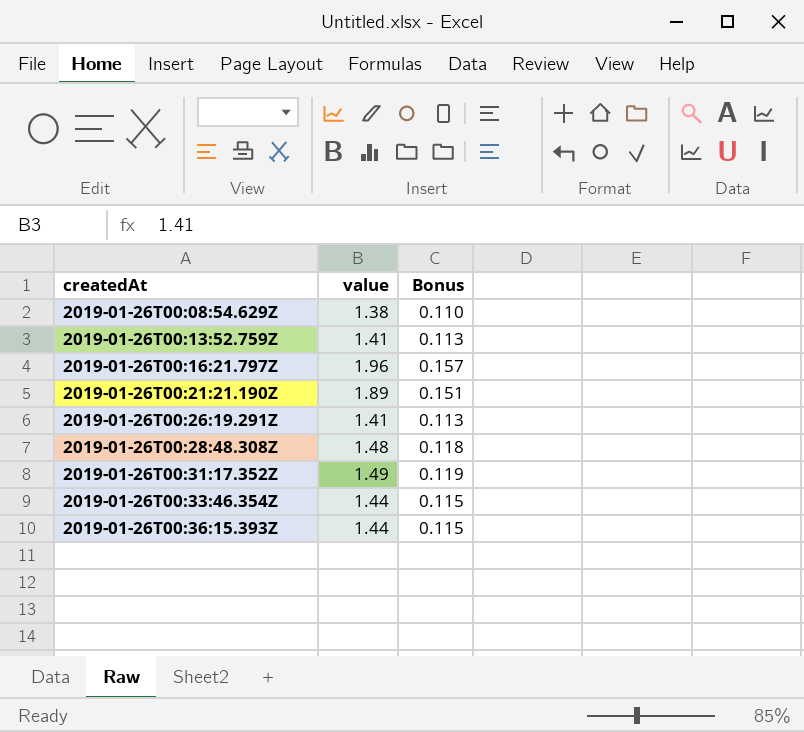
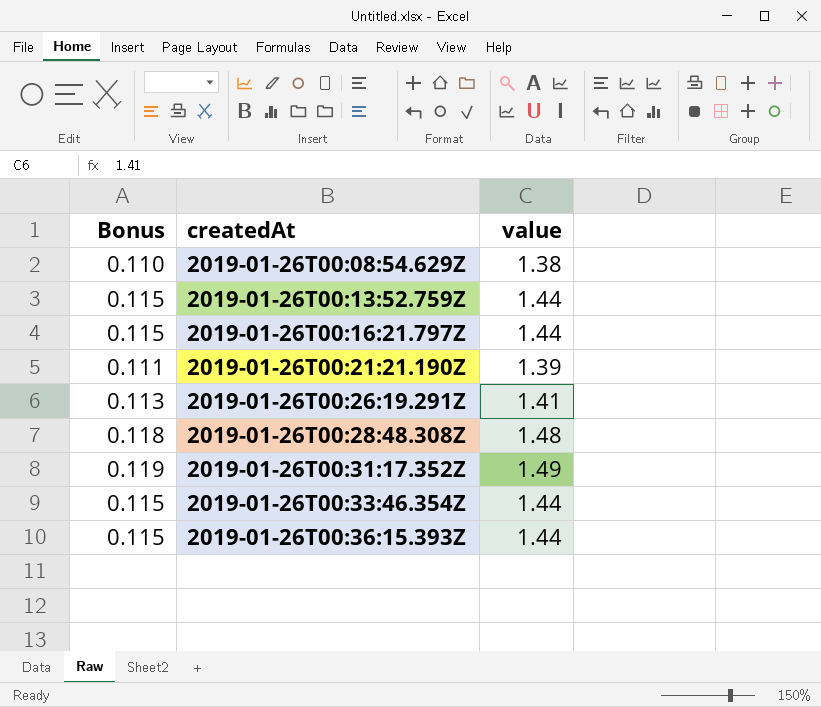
column Bonus | position: 3 -> 1
2019-01-26T00:13:52.759Z | Bonus: 0.113 -> 0.115
2019-01-26T00:13:52.759Z | value: 1.41 -> 1.44
2019-01-26T00:16:21.797Z | Bonus: 0.157 -> 0.115
2019-01-26T00:16:21.797Z | value: 1.96 -> 1.44
2019-01-26T00:21:21.190Z | Bonus: 0.151 -> 0.111
2019-01-26T00:21:21.190Z | value: 1.89 -> 1.39

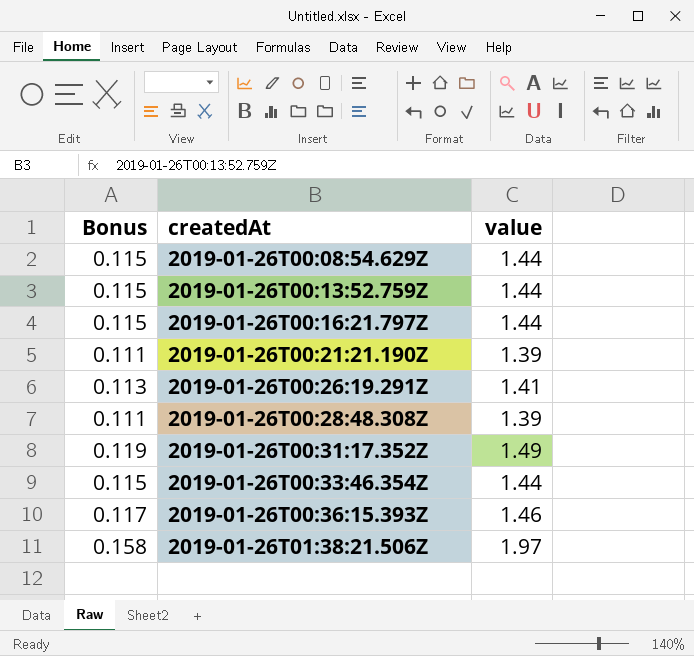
2019-01-26T00:08:54.629Z | Bonus: 0.110 -> 0.115
2019-01-26T00:08:54.629Z | value: 1.38 -> 1.44
2019-01-26T00:28:48.308Z | Bonus: 0.118 -> 0.111
2019-01-26T00:28:48.308Z | value: 1.48 -> 1.39
2019-01-26T00:36:15.393Z | Bonus: 0.115 -> 0.117
2019-01-26T00:36:15.393Z | value: 1.44 -> 1.46
row 2019-01-26T01:38:21.506Z: none -> 0.158 | 1.97

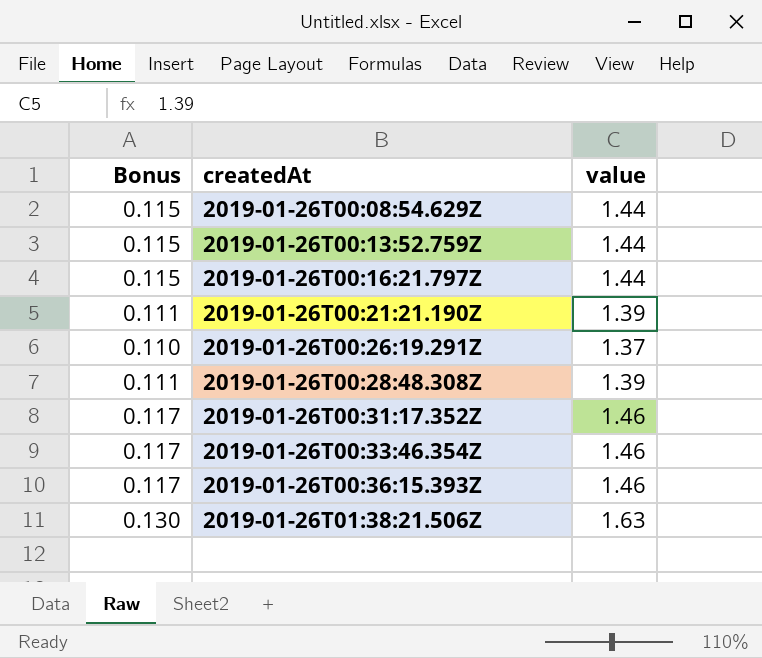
2019-01-26T00:26:19.291Z | Bonus: 0.113 -> 0.110
2019-01-26T00:26:19.291Z | value: 1.41 -> 1.37
2019-01-26T00:31:17.352Z | Bonus: 0.119 -> 0.117
2019-01-26T00:31:17.352Z | value: 1.49 -> 1.46
2019-01-26T00:33:46.354Z | Bonus: 0.115 -> 0.117
2019-01-26T00:33:46.354Z | value: 1.44 -> 1.46
2019-01-26T01:38:21.506Z | Bonus: 0.158 -> 0.130
2019-01-26T01:38:21.506Z | value: 1.97 -> 1.63

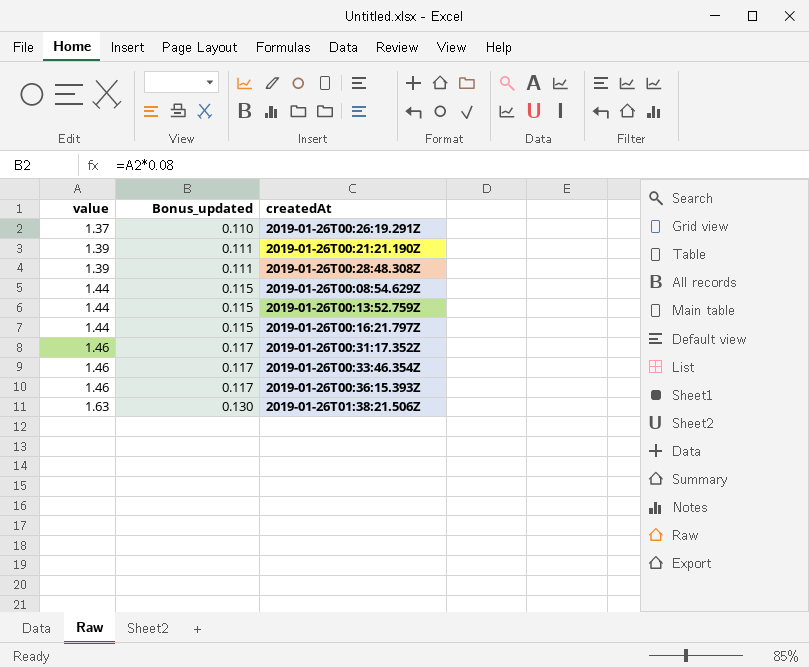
row order: createdAt ascending -> value ascending
column value | position: 3 -> 1
column name: Bonus -> Bonus_updated

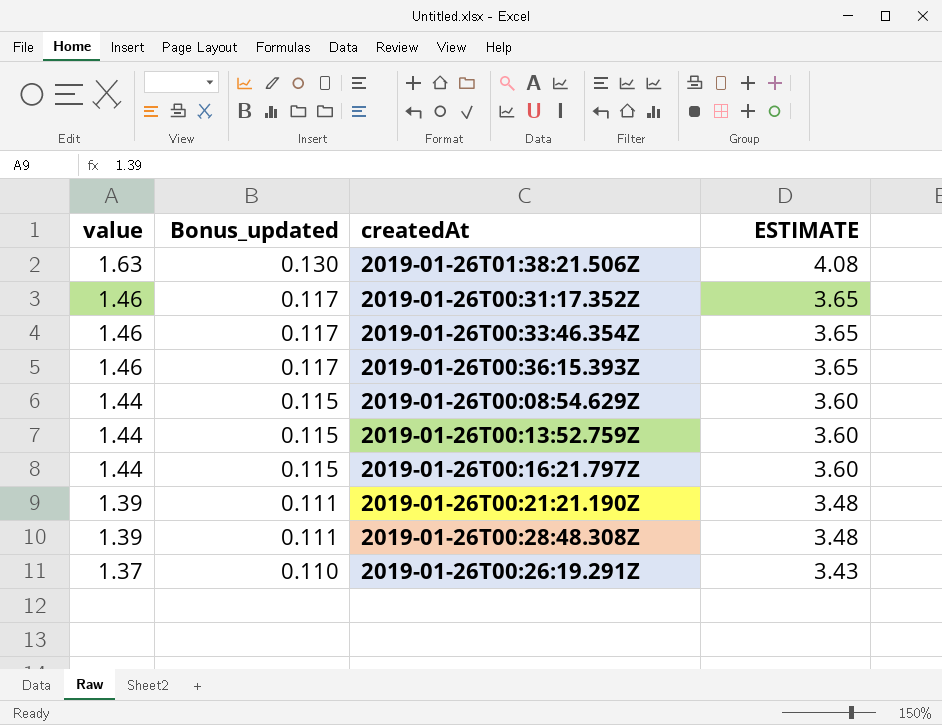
row order: value ascending -> value descending
column ESTIMATE | formula: none -> [value] * 2.5

